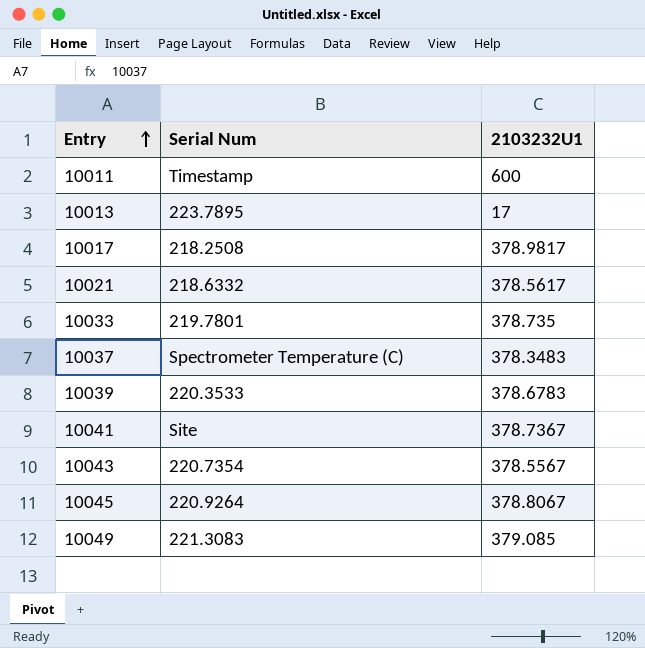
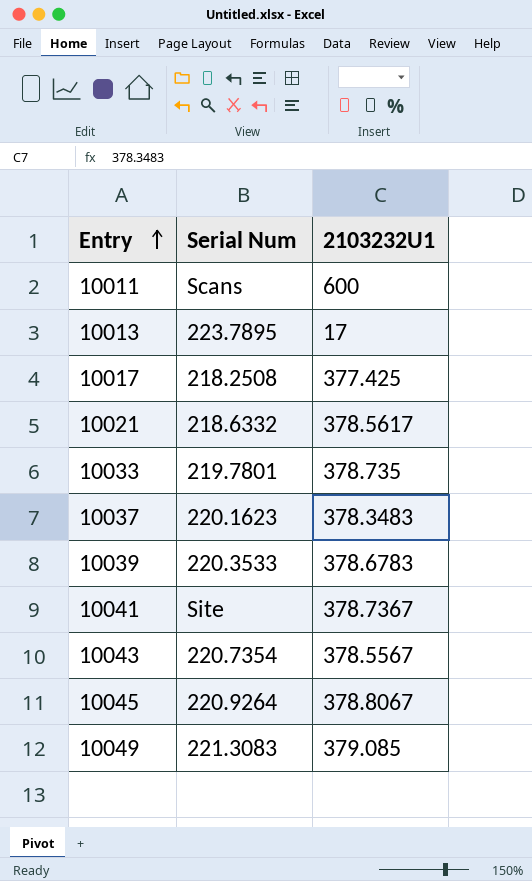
10011 | Serial Num: Timestamp -> Scans
10017 | 2103232U1: 378.9817 -> 377.425
10037 | Serial Num: Spectrometer Temperature (C) -> 220.1623

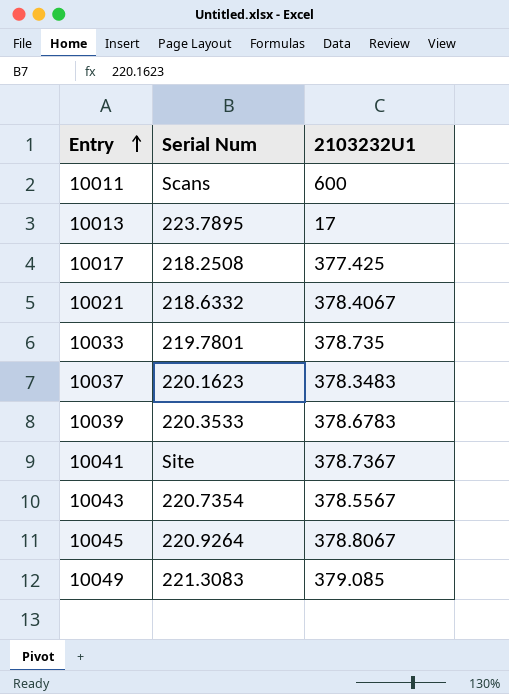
10021 | 2103232U1: 378.5617 -> 378.4067

